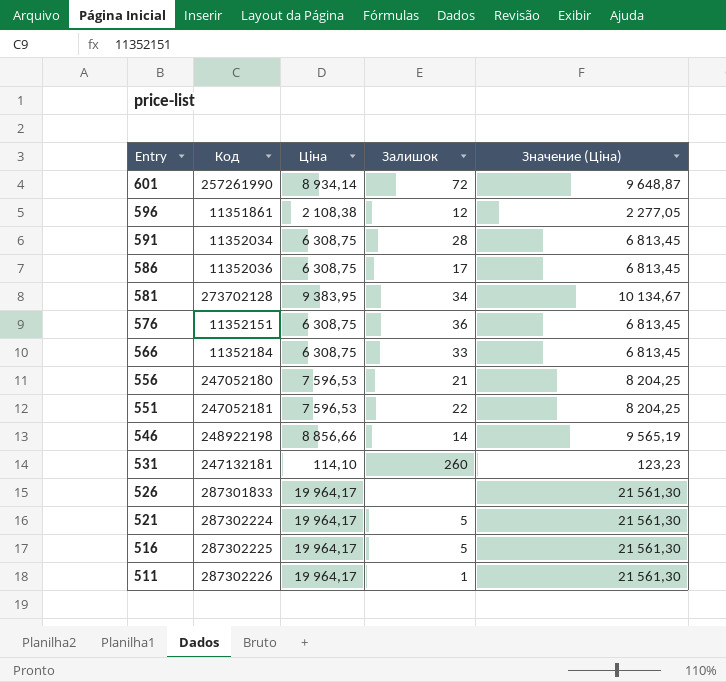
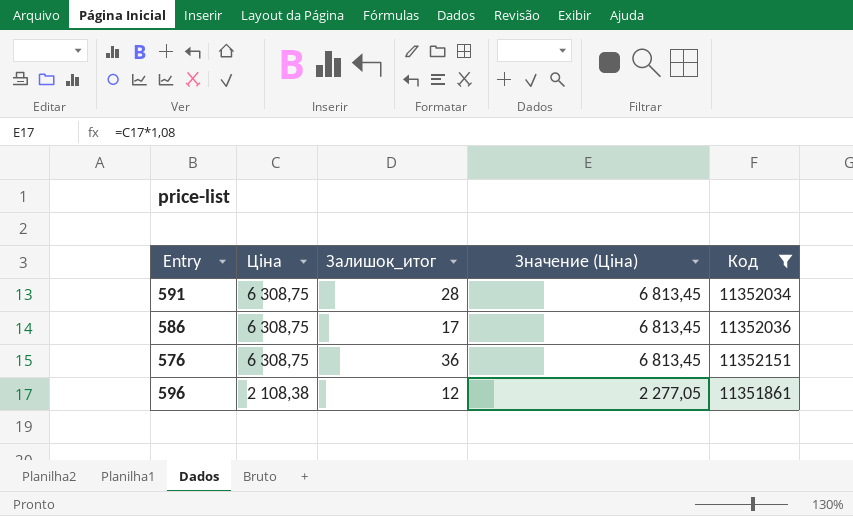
filter: none -> Код <= 11352151
row order: Entry descending -> Ціна descending
column name: Залишок -> Залишок_итог
column Код | position: 2 -> 5

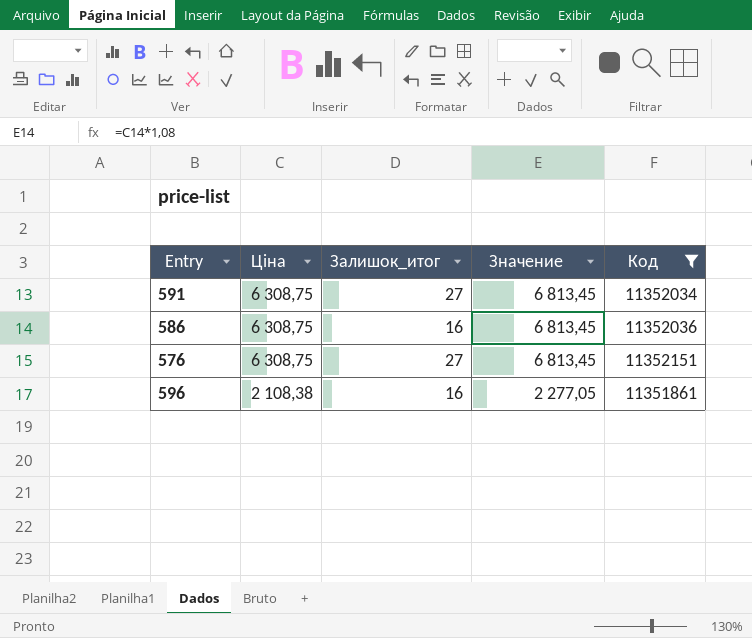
column name: Значение (Ціна) -> Значение
591 | Залишок_итог: 28 -> 27
586 | Залишок_итог: 17 -> 16
576 | Залишок_итог: 36 -> 27
596 | Залишок_итог: 12 -> 16

